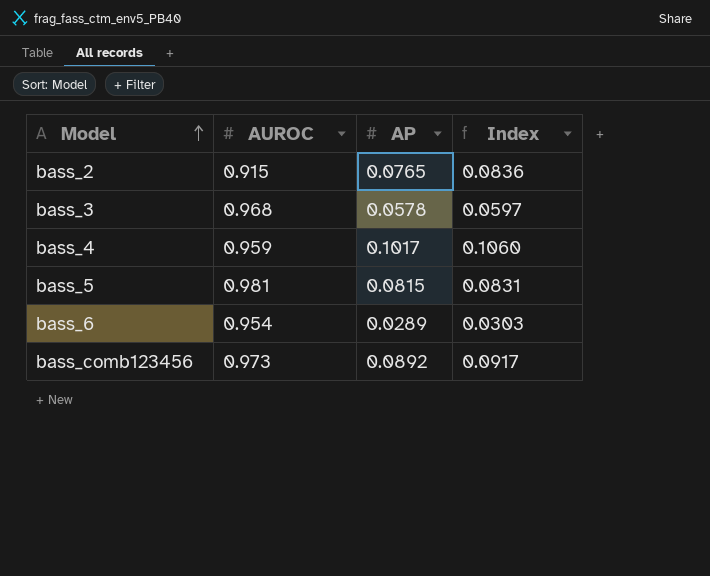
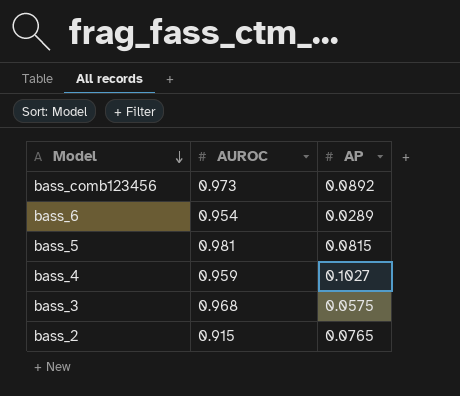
row order: Model ascending -> Model descending
column Index | formula: [AP] / [AUROC] -> none
bass_4 | AP: 0.1017 -> 0.1027
bass_3 | AP: 0.0578 -> 0.0575

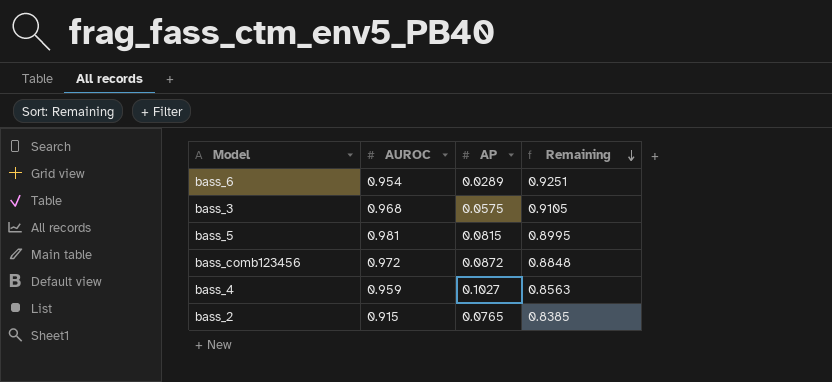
row order: Model descending -> Remaining descending
column Remaining | formula: none -> [AUROC] - [AP]
bass_comb123456 | AUROC: 0.973 -> 0.972
bass_comb123456 | AP: 0.0892 -> 0.0872

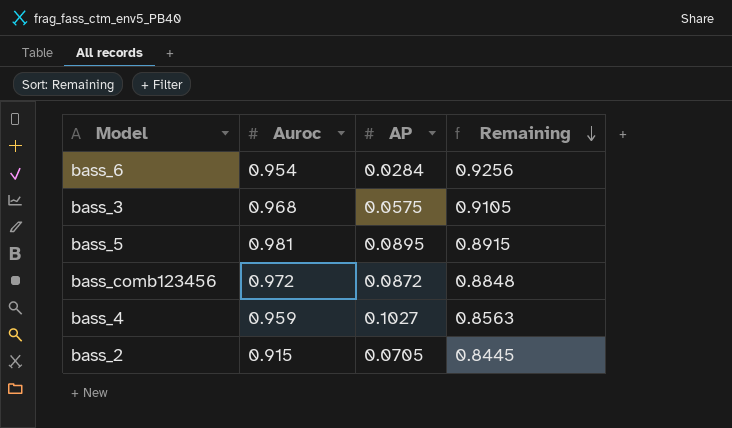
column name: AUROC -> Auroc
bass_6 | AP: 0.0289 -> 0.0284
bass_6 | Remaining: 0.9251 -> 0.9256
bass_5 | AP: 0.0815 -> 0.0895
bass_5 | Remaining: 0.8995 -> 0.8915
bass_2 | AP: 0.0765 -> 0.0705
bass_2 | Remaining: 0.8385 -> 0.8445

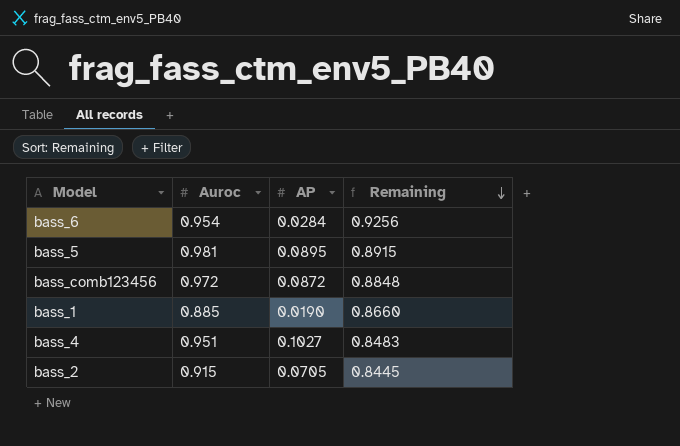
row bass_3: 0.968 | 0.0575 | 0.9105 -> none
row bass_1: none -> 0.885 | 0.0190 | 0.8660
bass_4 | Auroc: 0.959 -> 0.951
bass_4 | Remaining: 0.8563 -> 0.8483

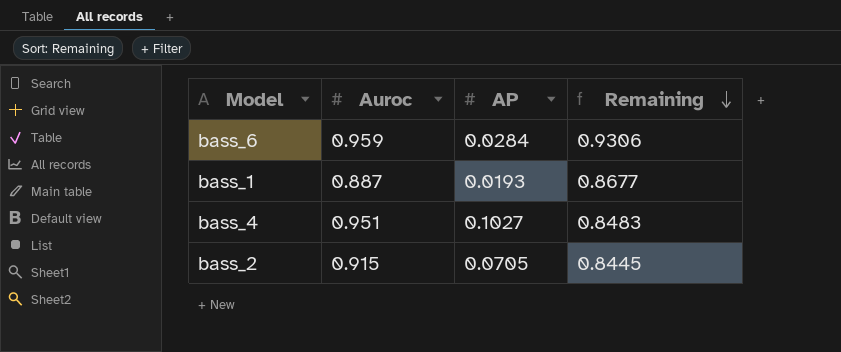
row bass_5: 0.981 | 0.0895 | 0.8915 -> none
row bass_comb123456: 0.972 | 0.0872 | 0.8848 -> none
bass_6 | Auroc: 0.954 -> 0.959
bass_6 | Remaining: 0.9256 -> 0.9306
bass_1 | Auroc: 0.885 -> 0.887
bass_1 | AP: 0.0190 -> 0.0193
bass_1 | Remaining: 0.8660 -> 0.8677

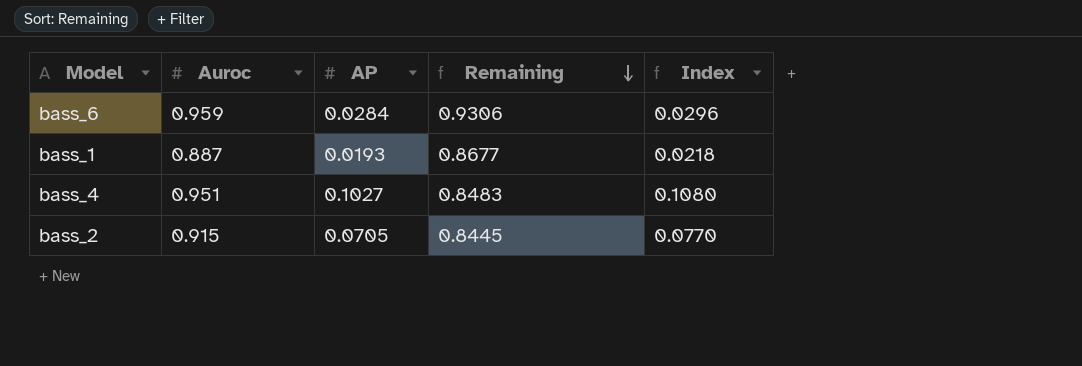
column Index | formula: none -> [AP] / [Auroc]

